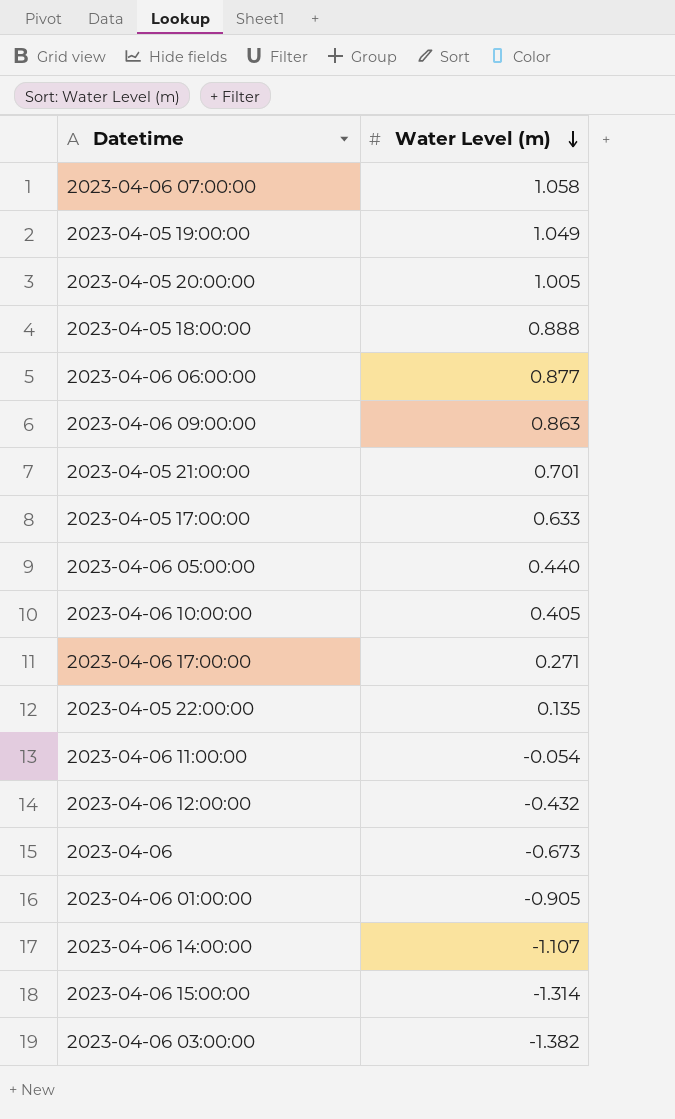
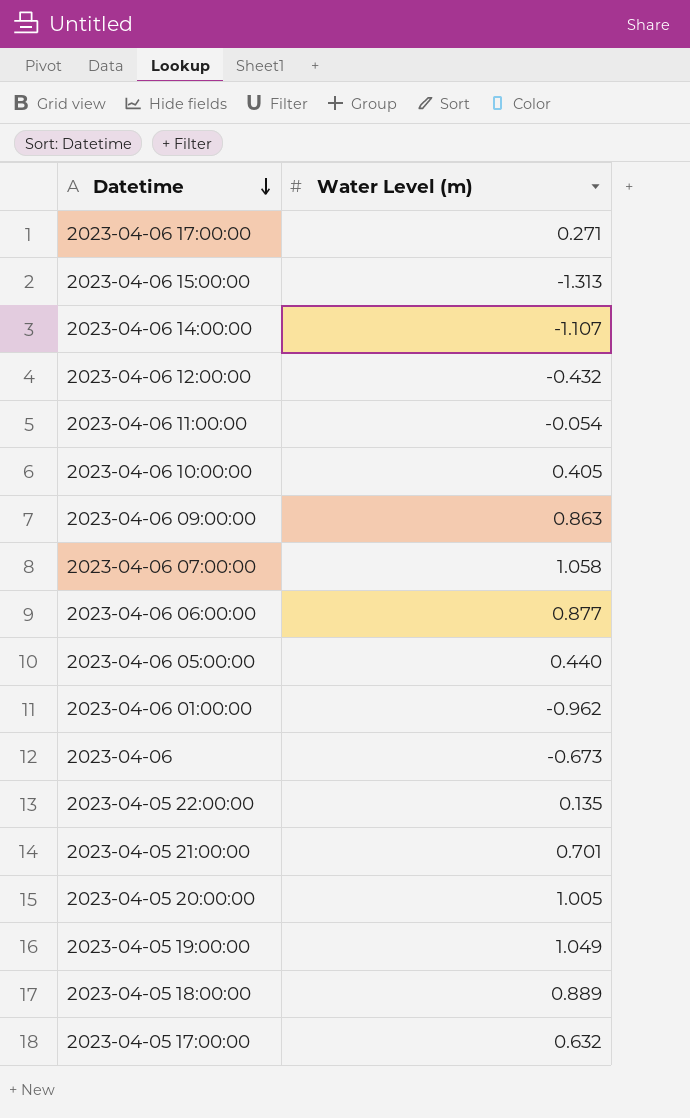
row order: Water Level (m) descending -> Datetime descending
row 2023-04-06 03:00:00: -1.382 -> none
2023-04-06 15:00:00 | Water Level (m): -1.314 -> -1.313
2023-04-06 01:00:00 | Water Level (m): -0.905 -> -0.962
2023-04-05 18:00:00 | Water Level (m): 0.888 -> 0.889
2023-04-05 17:00:00 | Water Level (m): 0.633 -> 0.632

